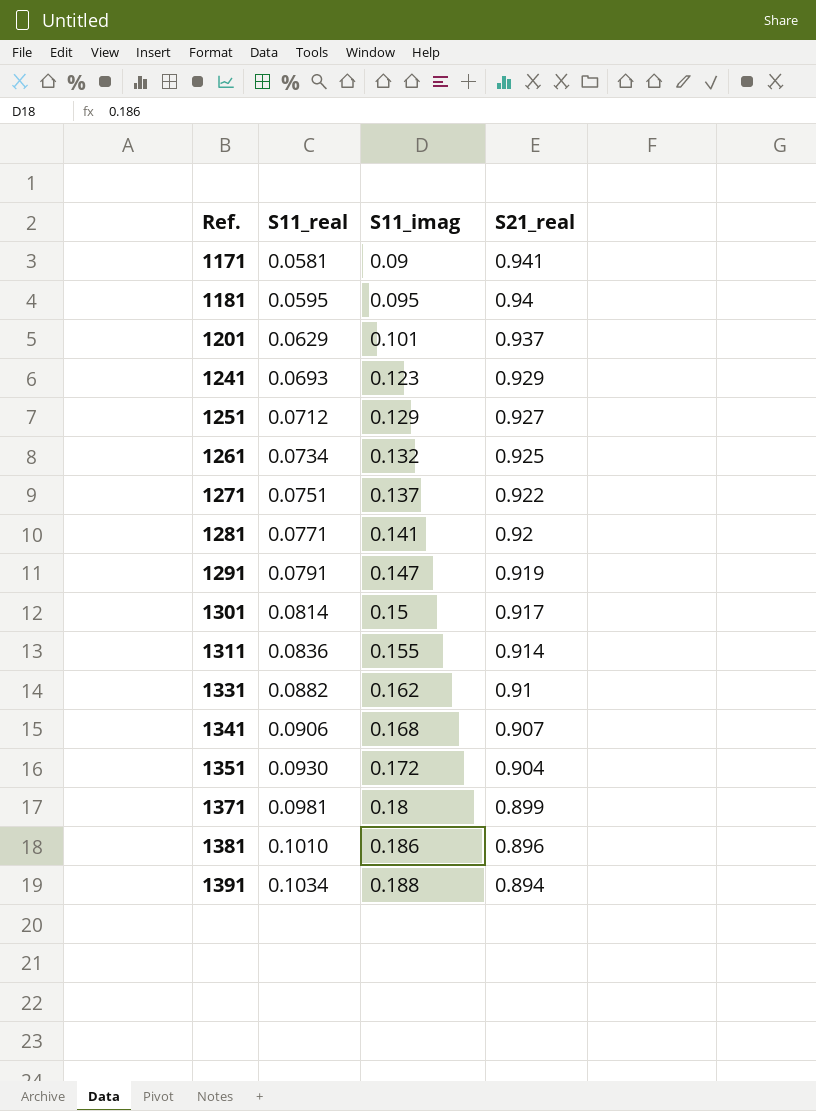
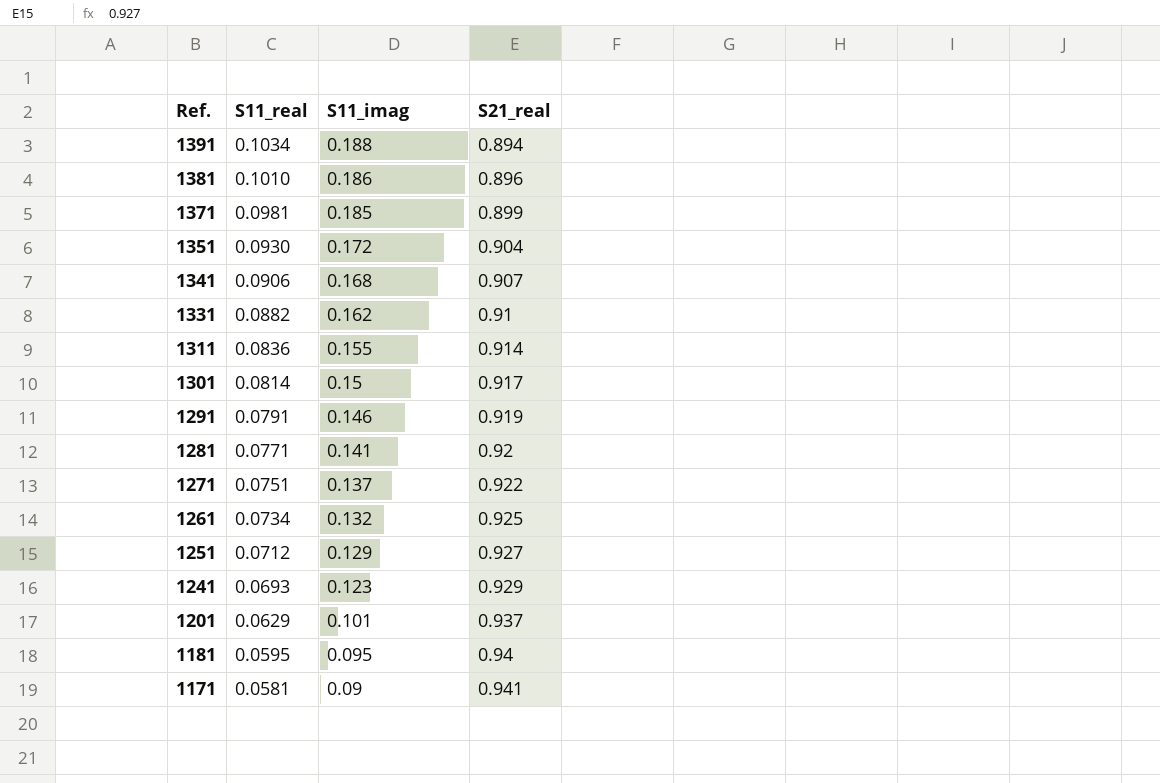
row order: Ref. ascending -> Ref. descending
1371 | S11_imag: 0.18 -> 0.185
1291 | S11_imag: 0.147 -> 0.146

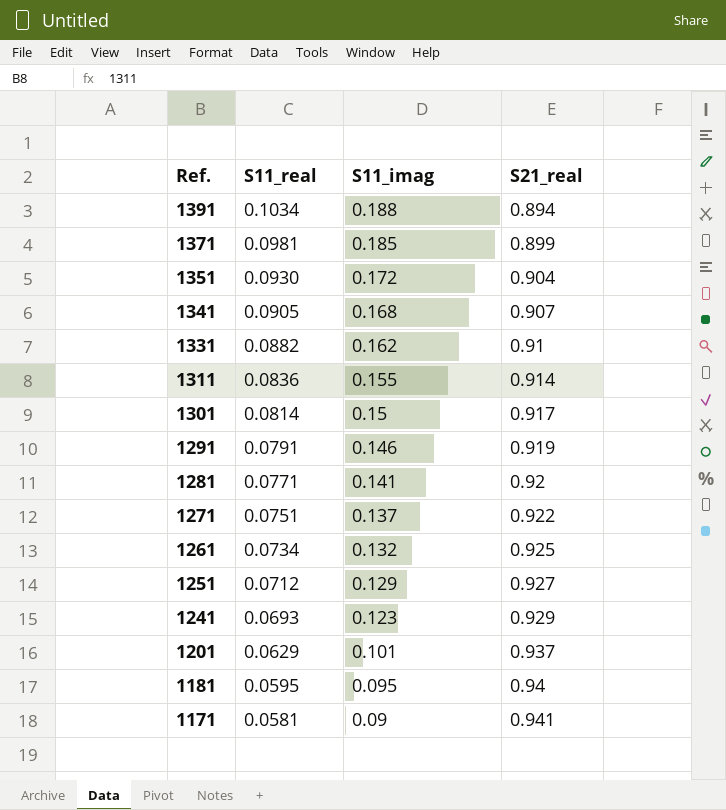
row 1381: 0.1010 | 0.186 | 0.896 -> none
1341 | S11_real: 0.0906 -> 0.0905

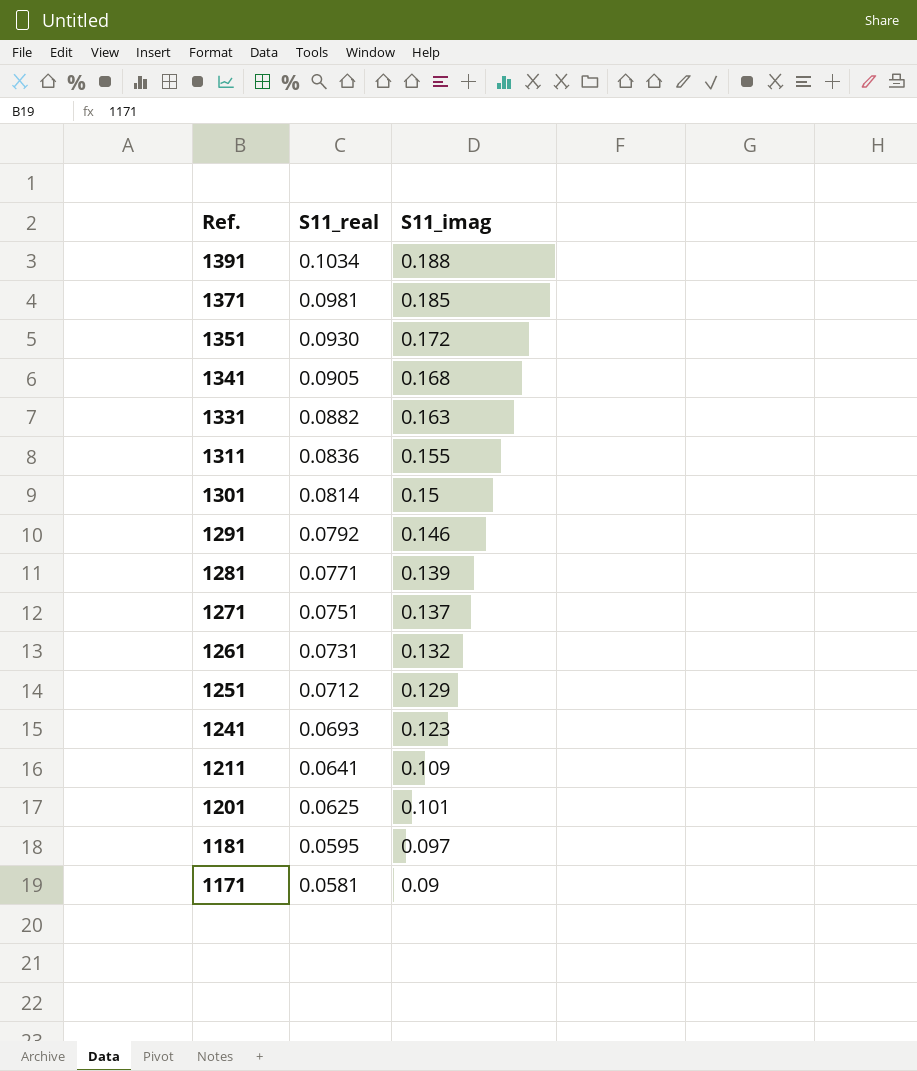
column S21_real | position: 4 -> none
1331 | S11_imag: 0.162 -> 0.163
1291 | S11_real: 0.0791 -> 0.0792
1281 | S11_imag: 0.141 -> 0.139
1261 | S11_real: 0.0734 -> 0.0731
row 1211: none -> 0.0641 | 0.109
1201 | S11_real: 0.0629 -> 0.0625
1181 | S11_imag: 0.095 -> 0.097

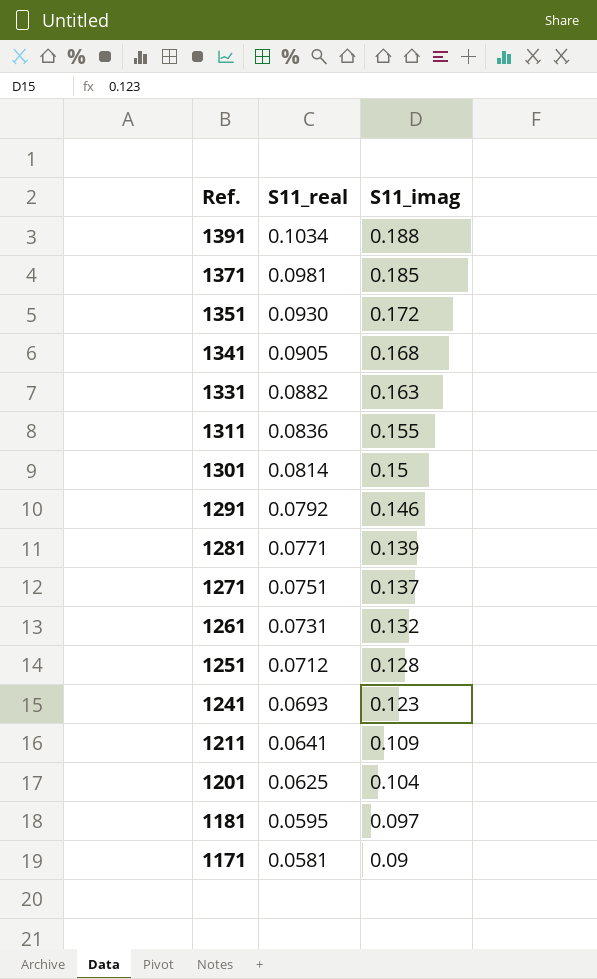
1251 | S11_imag: 0.129 -> 0.128
1201 | S11_imag: 0.101 -> 0.104

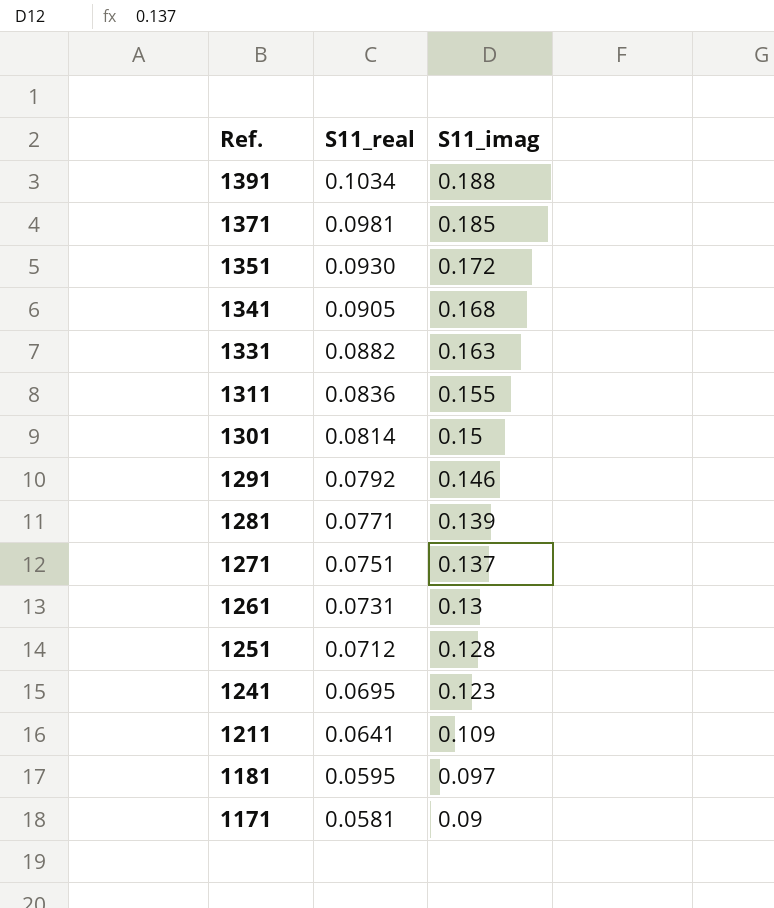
row 1201: 0.0625 | 0.104 -> none
1261 | S11_imag: 0.132 -> 0.13
1241 | S11_real: 0.0693 -> 0.0695

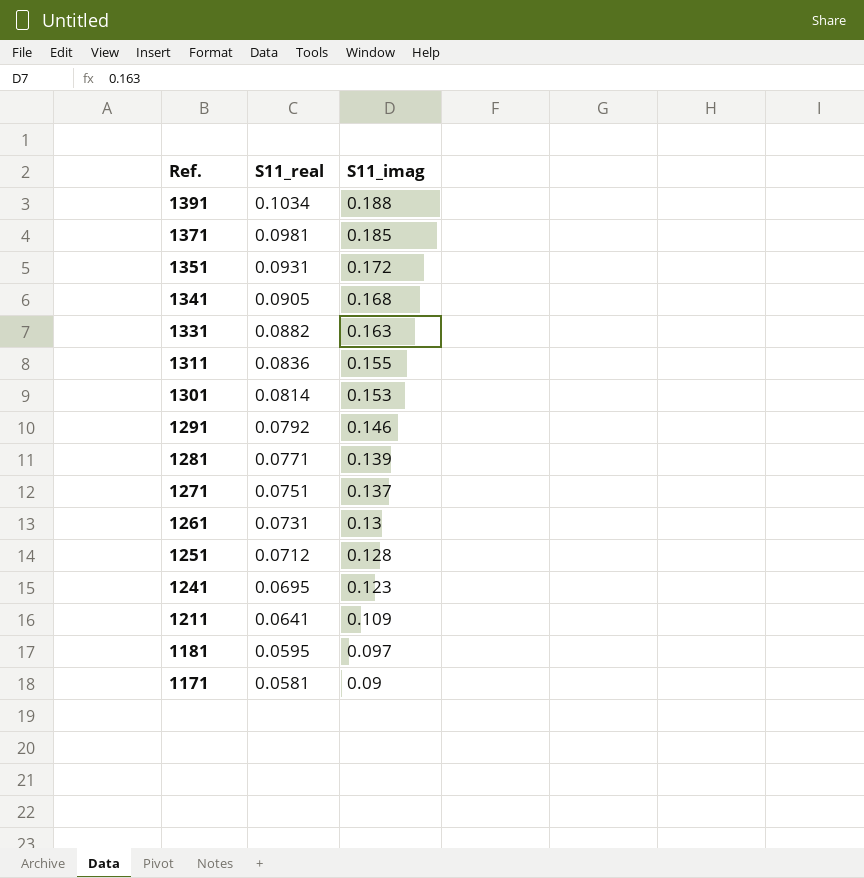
1351 | S11_real: 0.0930 -> 0.0931
1301 | S11_imag: 0.15 -> 0.153

